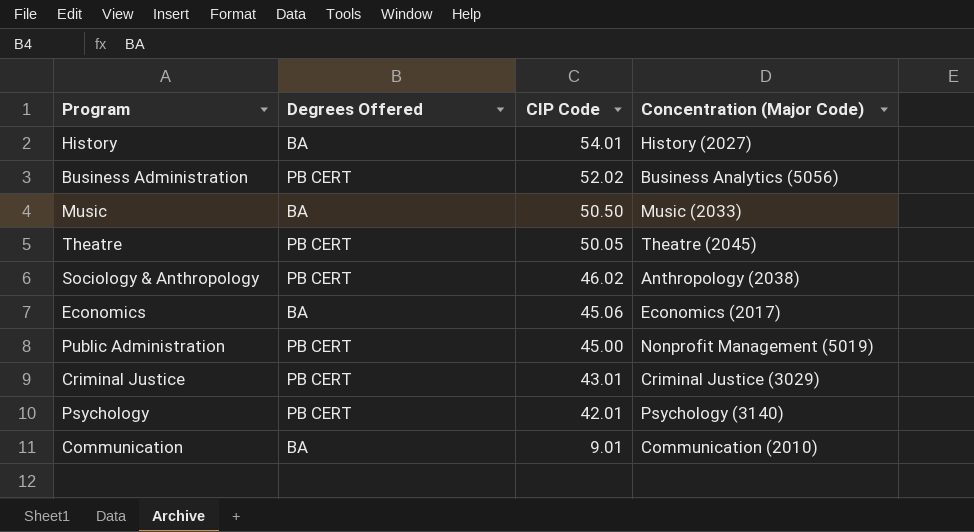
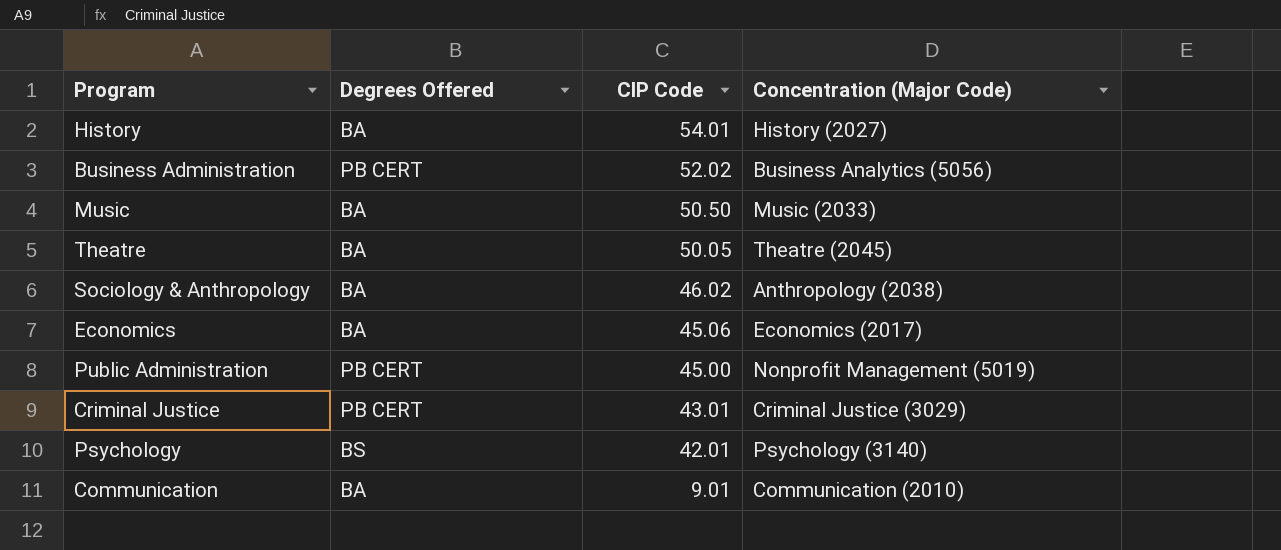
Theatre | Degrees Offered: PB CERT -> BA
Sociology & Anthropology | Degrees Offered: PB CERT -> BA
Psychology | Degrees Offered: PB CERT -> BS

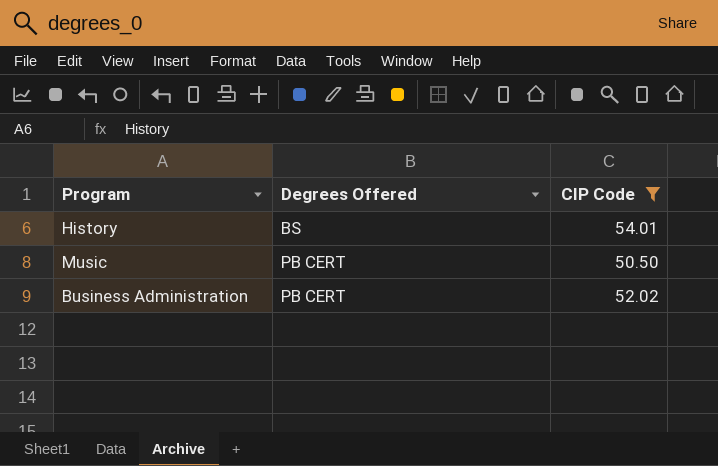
filter: none -> CIP Code >= 50.50
row order: CIP Code descending -> Degrees Offered ascending
column Concentration (Major Code) | position: 4 -> none
History | Degrees Offered: BA -> BS
Music | Degrees Offered: BA -> PB CERT

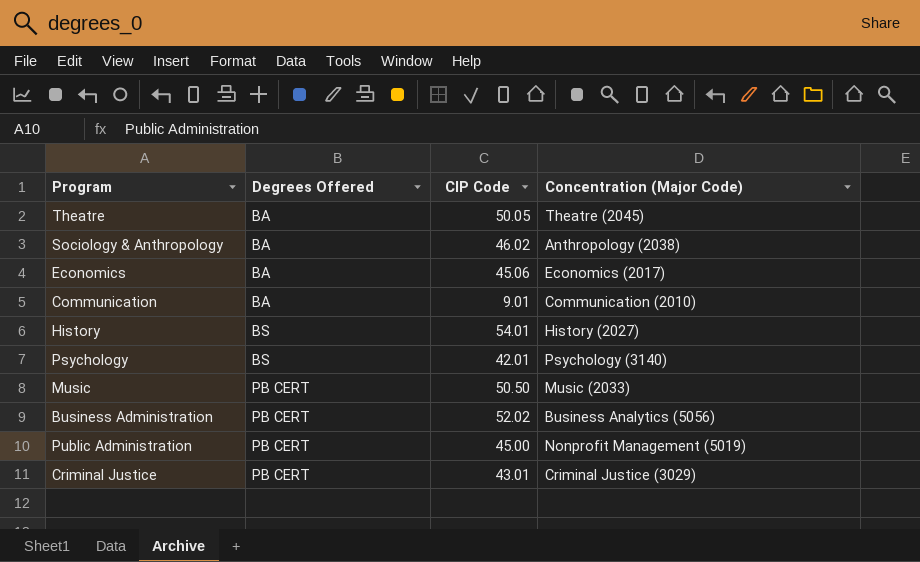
filter: CIP Code >= 50.50 -> none
column Concentration (Major Code) | position: none -> 4

